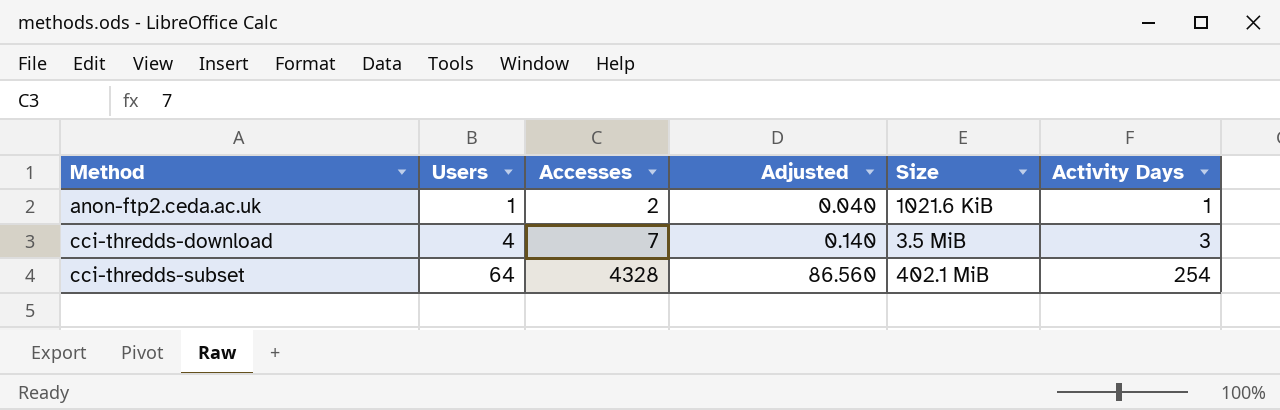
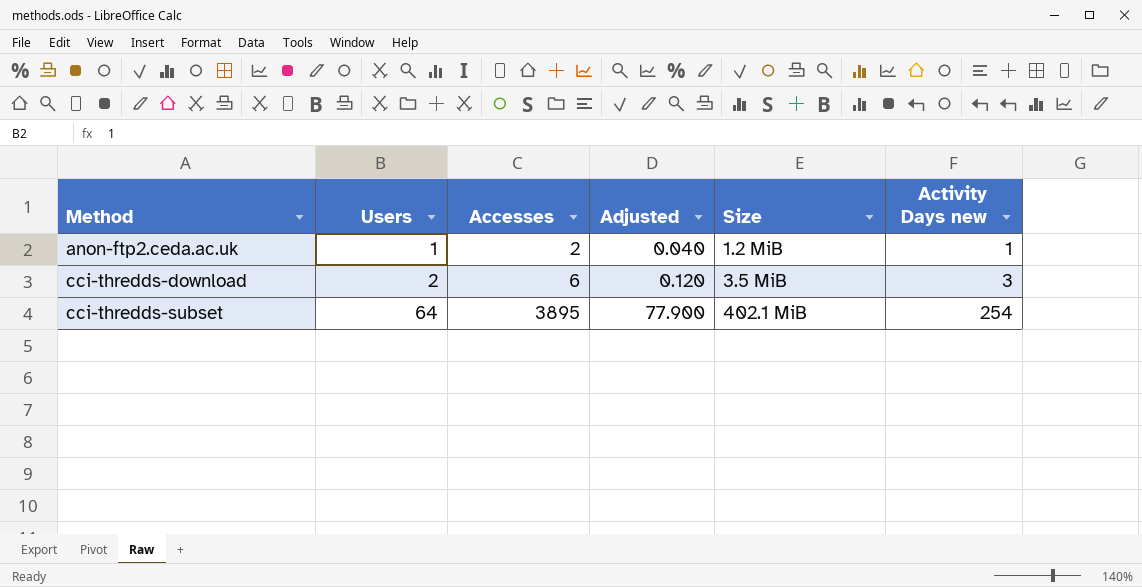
column name: Activity Days -> Activity Days new
anon-ftp2.ceda.ac.uk | Size: 1021.6 KiB -> 1.2 MiB
cci-thredds-download | Users: 4 -> 2
cci-thredds-download | Accesses: 7 -> 6
cci-thredds-download | Adjusted: 0.140 -> 0.120
cci-thredds-subset | Accesses: 4328 -> 3895
cci-thredds-subset | Adjusted: 86.560 -> 77.900

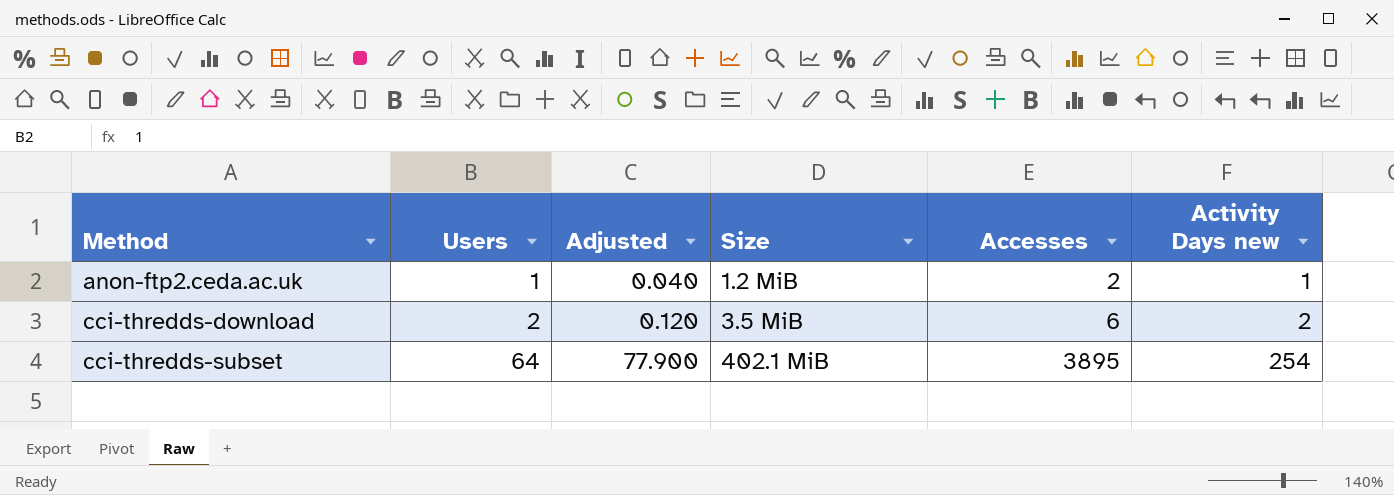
column Accesses | position: 3 -> 5
cci-thredds-download | Activity Days new: 3 -> 2

